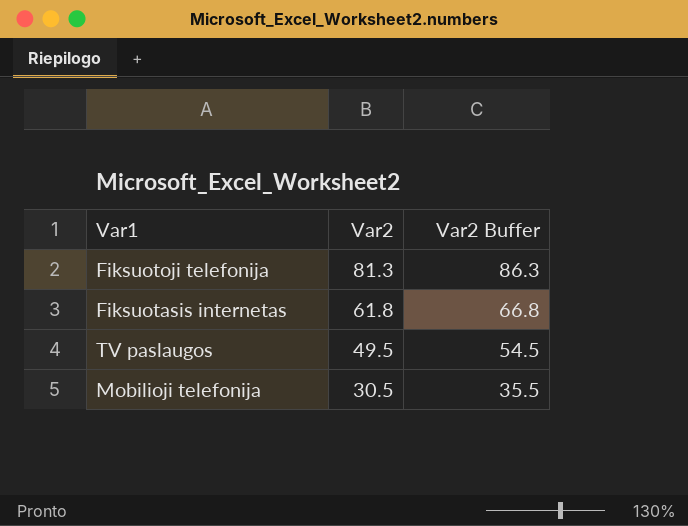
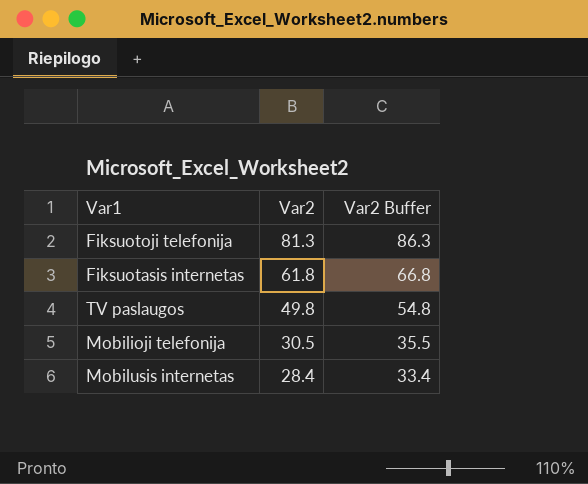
TV paslaugos | Var2: 49.5 -> 49.8
TV paslaugos | Var2 Buffer: 54.5 -> 54.8
row Mobilusis internetas: none -> 28.4 | 33.4

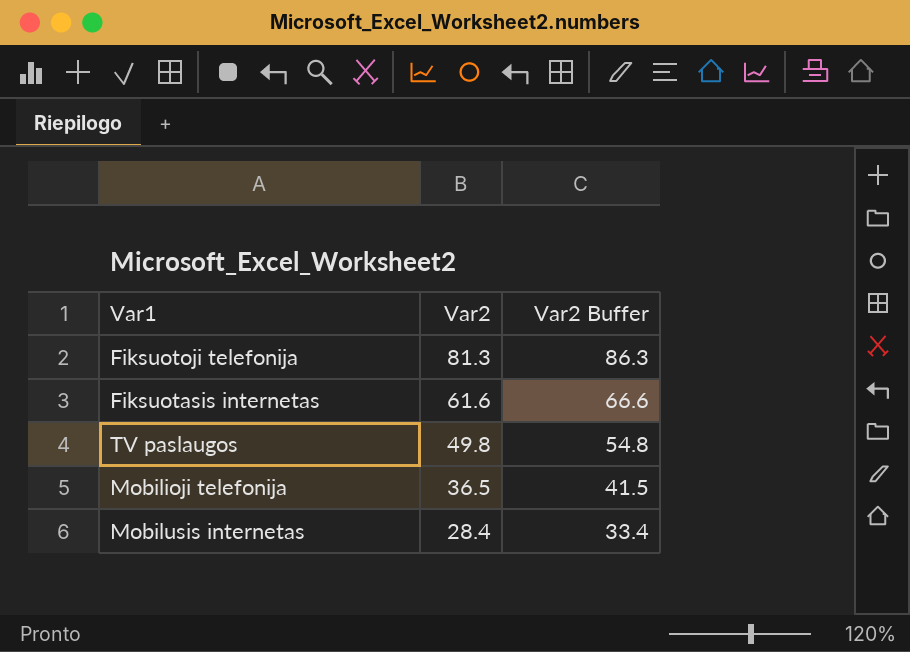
Fiksuotasis internetas | Var2: 61.8 -> 61.6
Fiksuotasis internetas | Var2 Buffer: 66.8 -> 66.6
Mobilioji telefonija | Var2: 30.5 -> 36.5
Mobilioji telefonija | Var2 Buffer: 35.5 -> 41.5

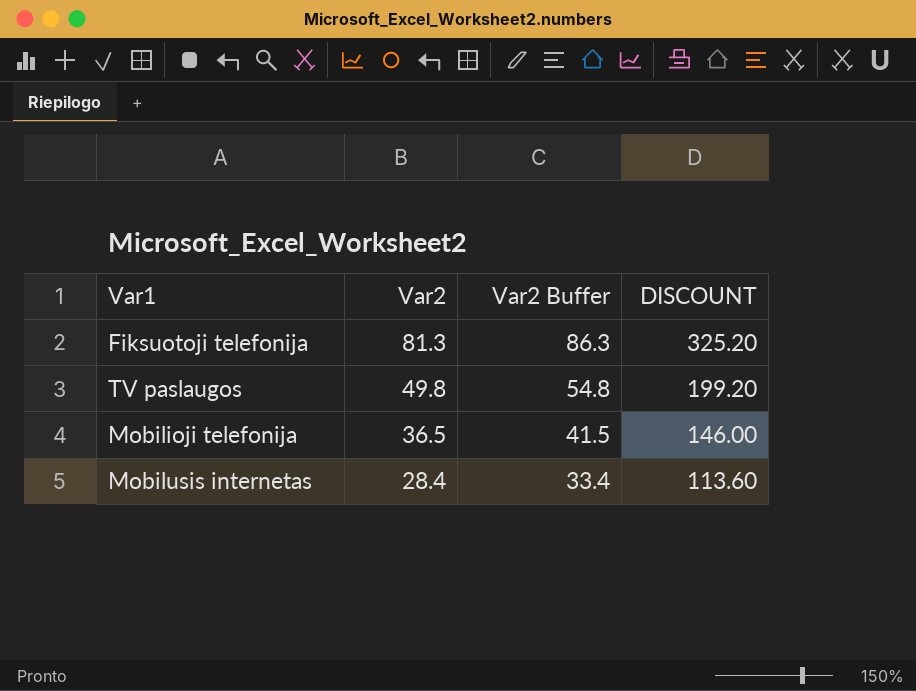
column DISCOUNT | formula: none -> [Var2] * 4
row Fiksuotasis internetas: 61.6 | 66.6 -> none

